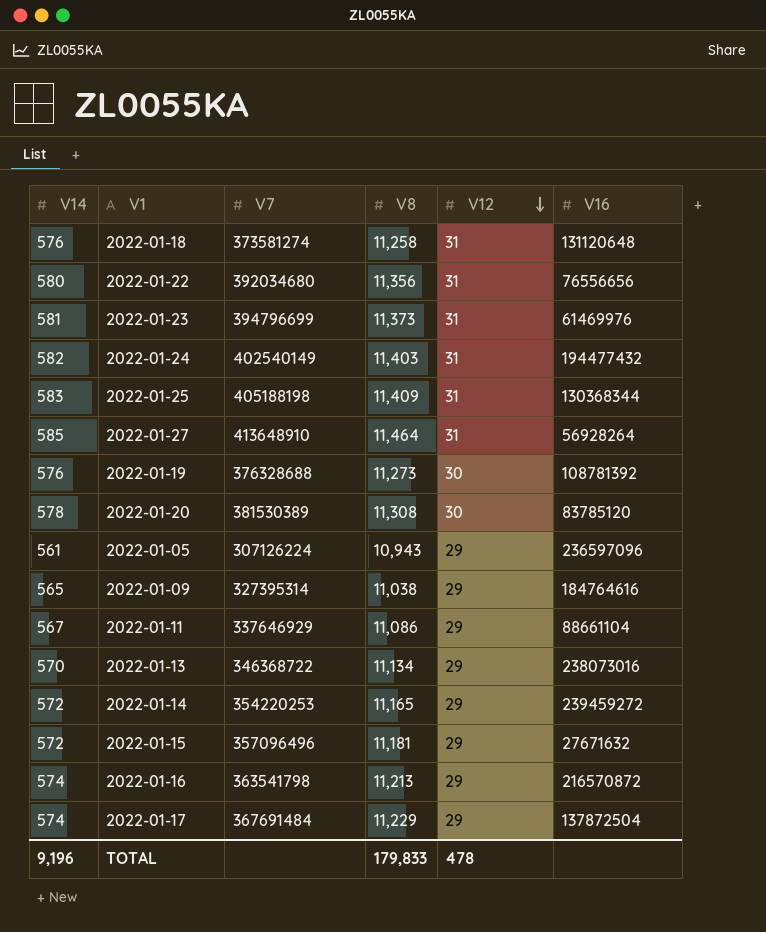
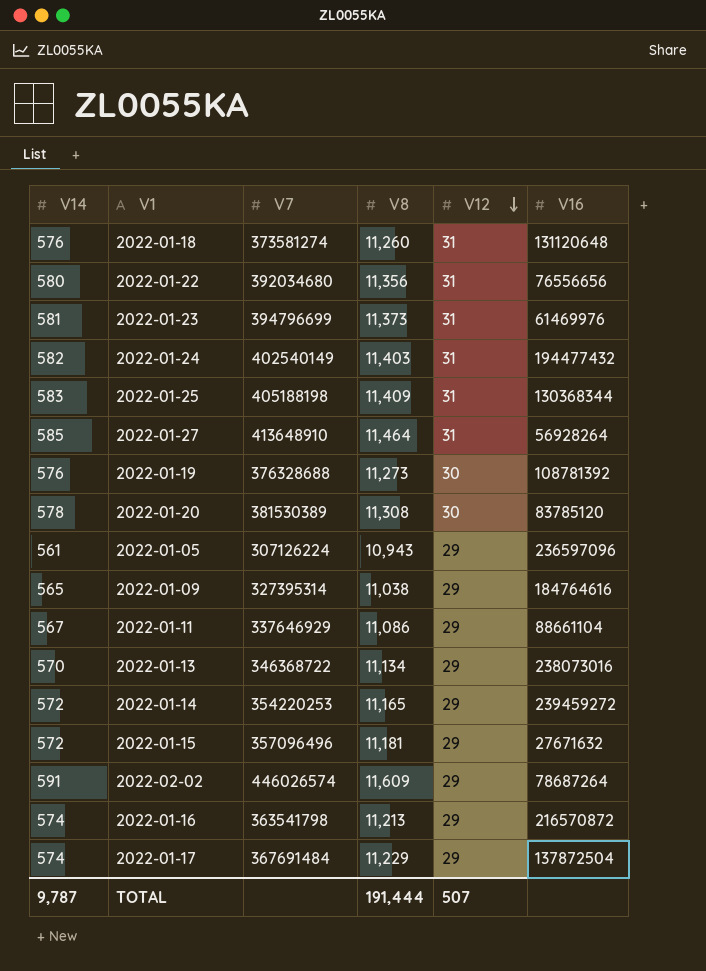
2022-01-18 | V8: 11,258 -> 11,260
row 2022-02-02: none -> 591 | 446026574 | 11,609 | 29 | 78687264
TOTAL | V14: 9,196 -> 9,787
TOTAL | V8: 179,833 -> 191,444
TOTAL | V12: 478 -> 507

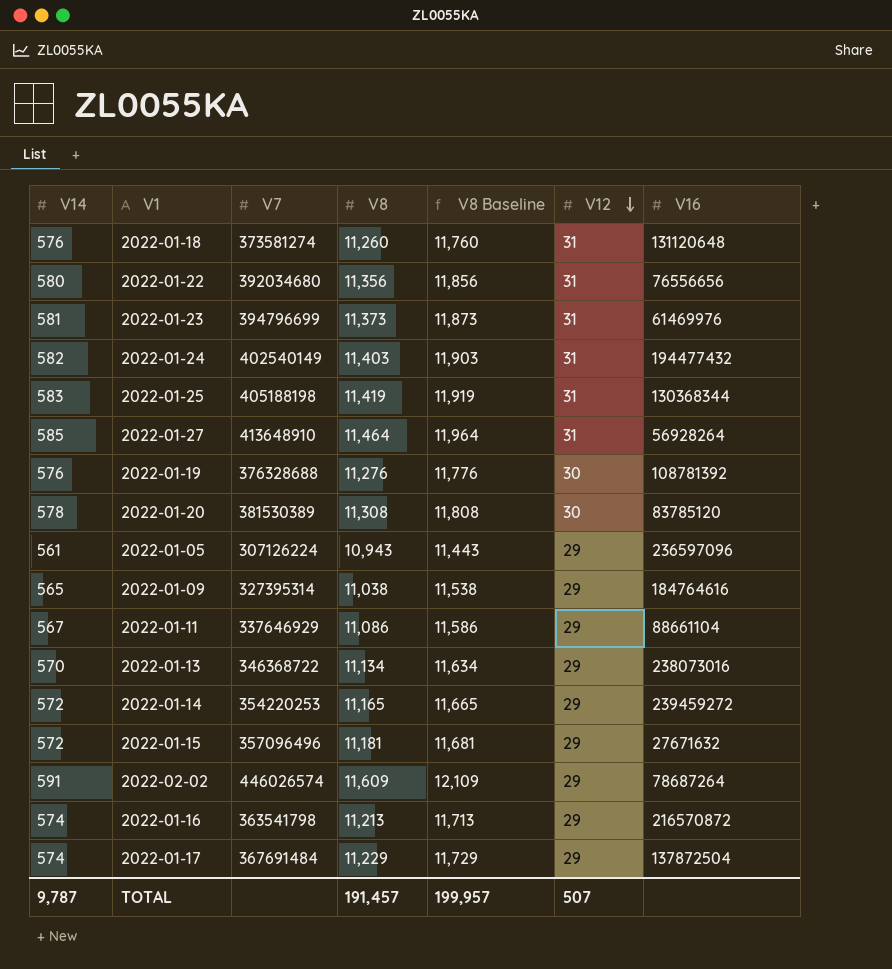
column V8 Baseline | formula: none -> [V8] + 500
2022-01-25 | V8: 11,409 -> 11,419
2022-01-19 | V8: 11,273 -> 11,276
TOTAL | V8: 191,444 -> 191,457

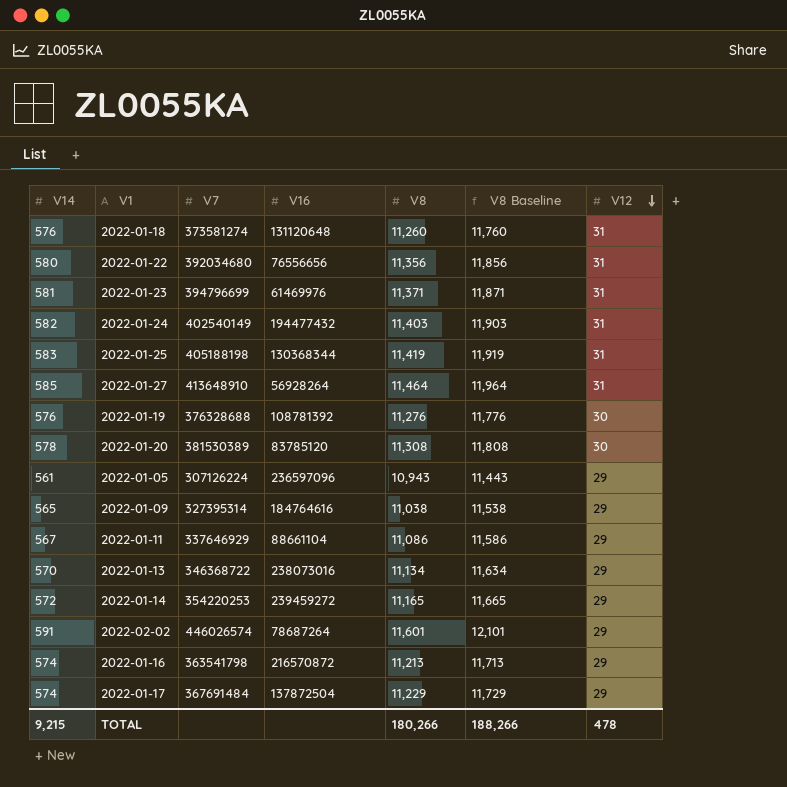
column V16 | position: 7 -> 4
row 2022-01-15: 572 | 357096496 | 11,181 | 11,681 | 29 | 27671632 -> none
2022-01-23 | V8: 11,373 -> 11,371
2022-01-23 | V8 Baseline: 11,873 -> 11,871
2022-02-02 | V8: 11,609 -> 11,601
2022-02-02 | V8 Baseline: 12,109 -> 12,101
TOTAL | V14: 9,787 -> 9,215
TOTAL | V8: 191,457 -> 180,266
TOTAL | V8 Baseline: 199,957 -> 188,266
TOTAL | V12: 507 -> 478

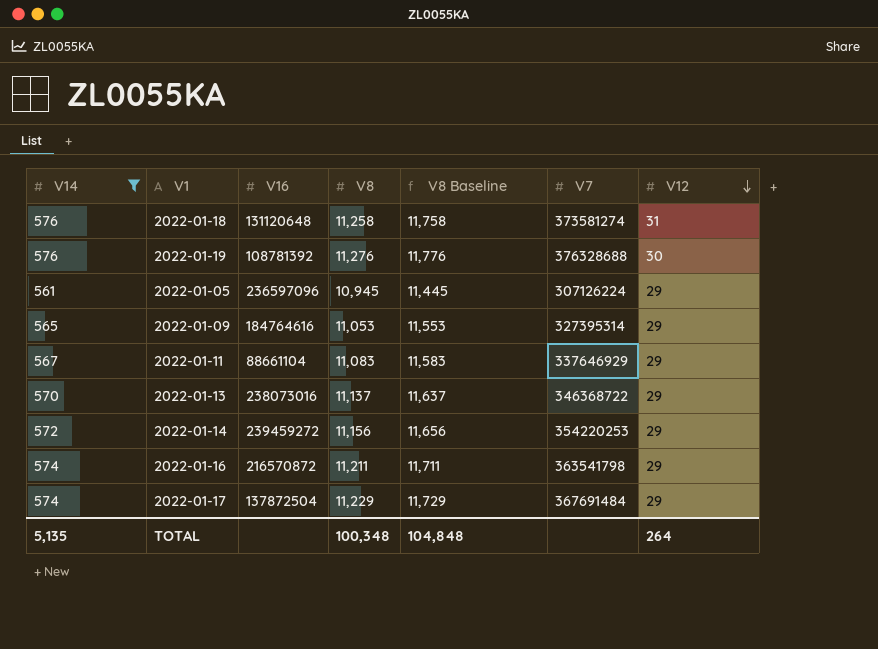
filter: none -> V14 <= 576
column V7 | position: 3 -> 6
2022-01-18 | V8: 11,260 -> 11,258
2022-01-18 | V8 Baseline: 11,760 -> 11,758
2022-01-05 | V8: 10,943 -> 10,945
2022-01-05 | V8 Baseline: 11,443 -> 11,445
2022-01-09 | V8: 11,038 -> 11,053
2022-01-09 | V8 Baseline: 11,538 -> 11,553
2022-01-11 | V8: 11,086 -> 11,083
2022-01-11 | V8 Baseline: 11,586 -> 11,583
2022-01-13 | V8: 11,134 -> 11,137
2022-01-13 | V8 Baseline: 11,634 -> 11,637
2022-01-14 | V8: 11,165 -> 11,156
2022-01-14 | V8 Baseline: 11,665 -> 11,656
2022-01-16 | V8: 11,213 -> 11,211
2022-01-16 | V8 Baseline: 11,713 -> 11,711
TOTAL | V14: 9,215 -> 5,135
TOTAL | V8: 180,266 -> 100,348
TOTAL | V8 Baseline: 188,266 -> 104,848
TOTAL | V12: 478 -> 264

